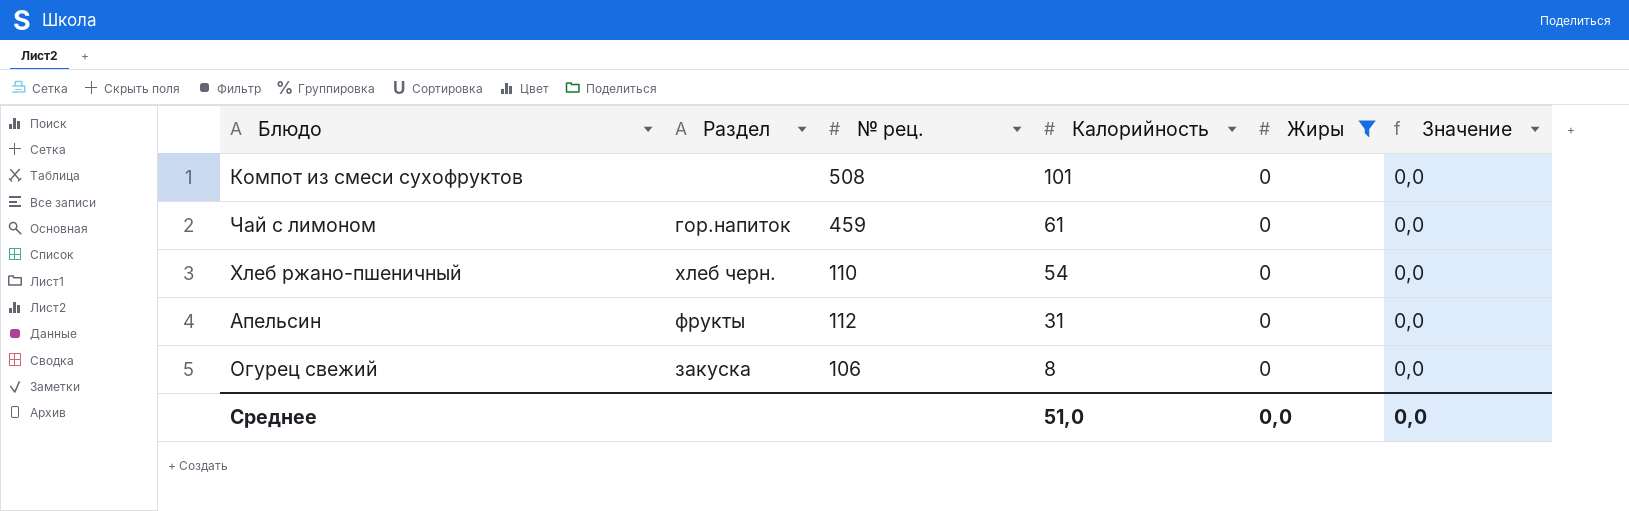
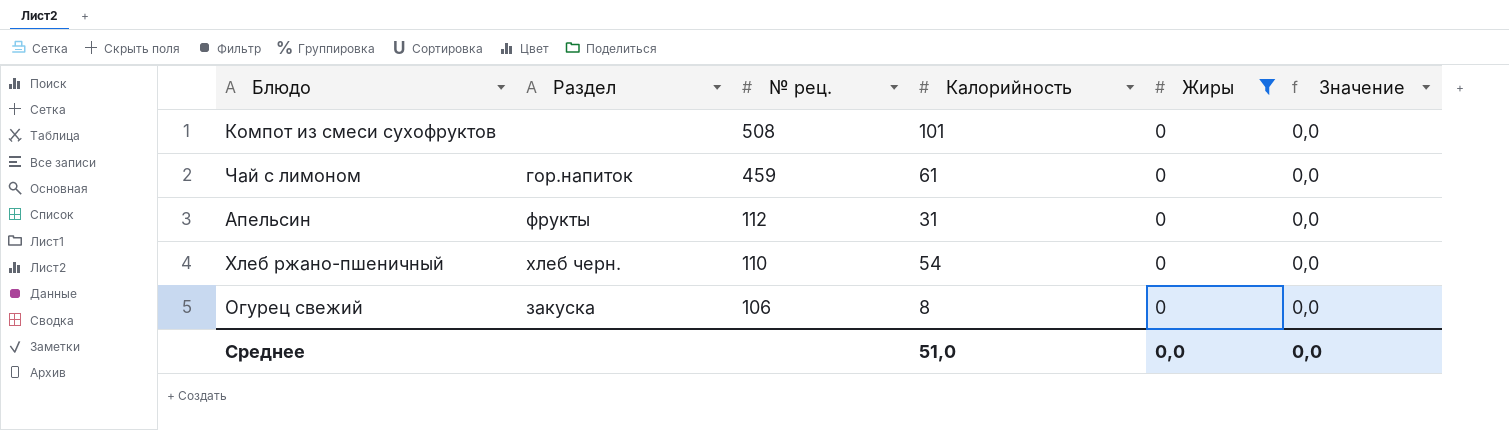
row order: Калорийность descending -> № рец. descending

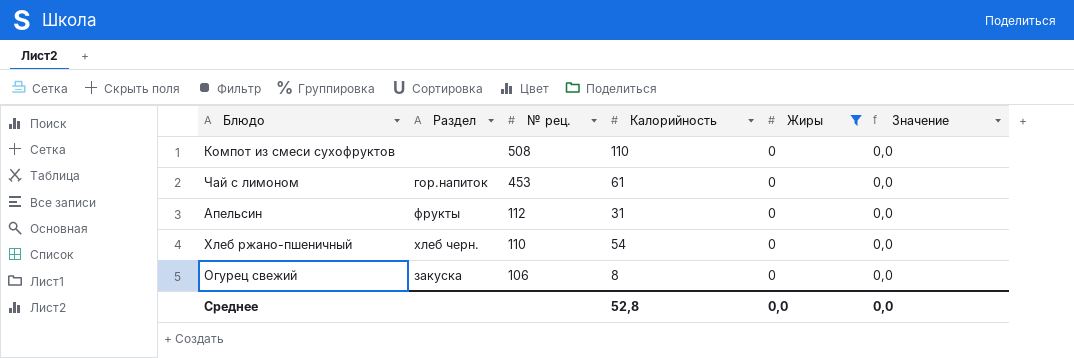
Компот из смеси сухофруктов | Калорийность: 101 -> 110
Чай с лимоном | № рец.: 459 -> 453
Среднее | Калорийность: 51,0 -> 52,8

